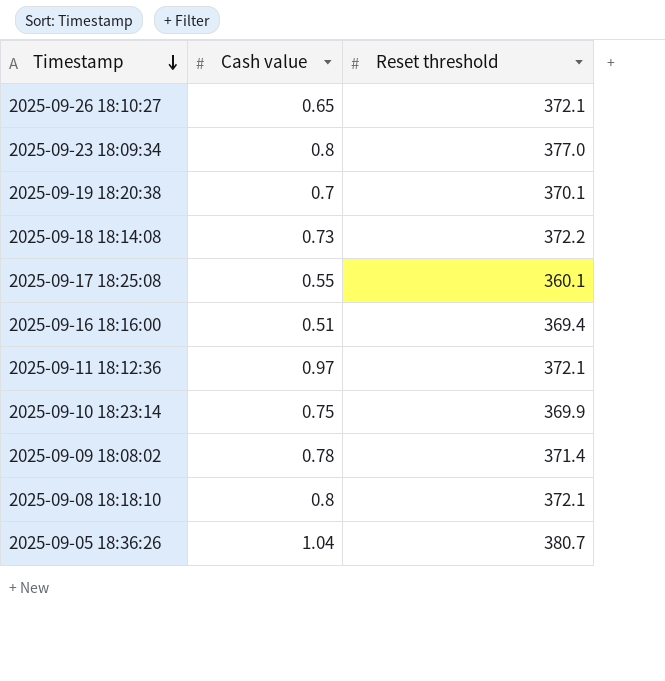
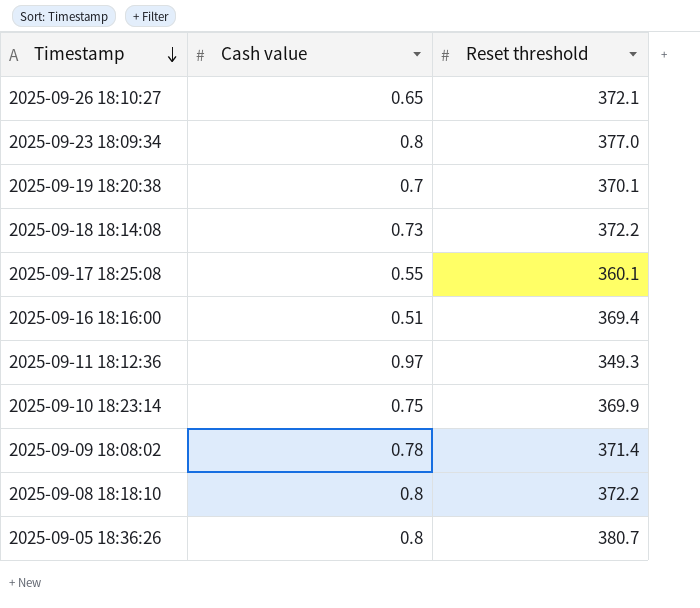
2025-09-11 18:12:36 | Reset threshold: 372.1 -> 349.3
2025-09-08 18:18:10 | Reset threshold: 372.1 -> 372.2
2025-09-05 18:36:26 | Cash value: 1.04 -> 0.8

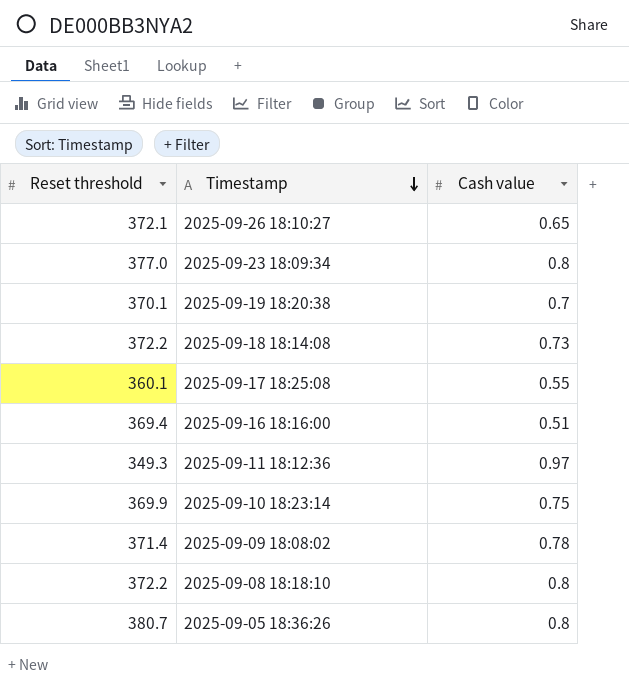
column Reset threshold | position: 3 -> 1

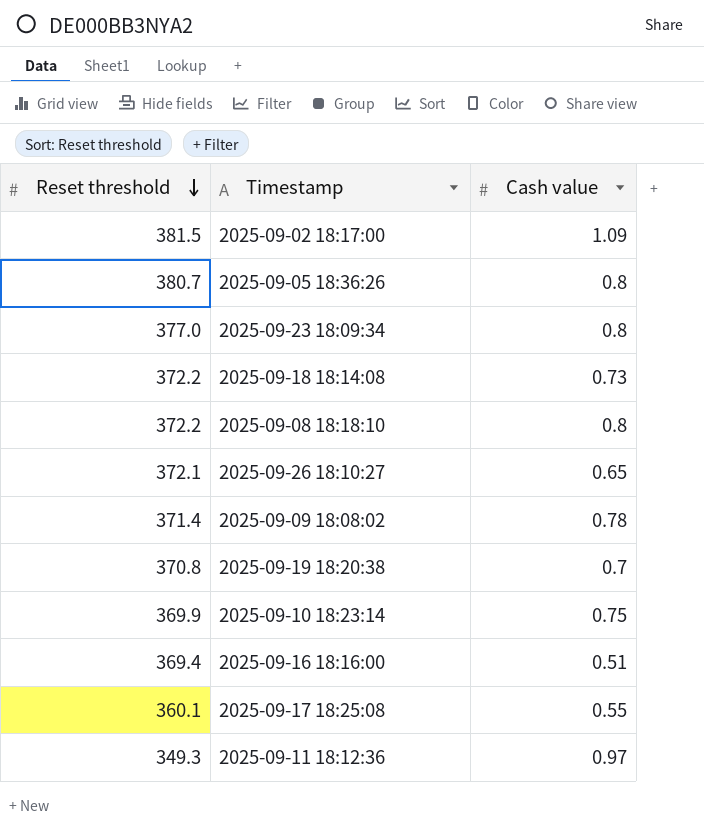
row order: Timestamp descending -> Reset threshold descending
row 2025-09-02 18:17:00: none -> 381.5 | 1.09
2025-09-19 18:20:38 | Reset threshold: 370.1 -> 370.8

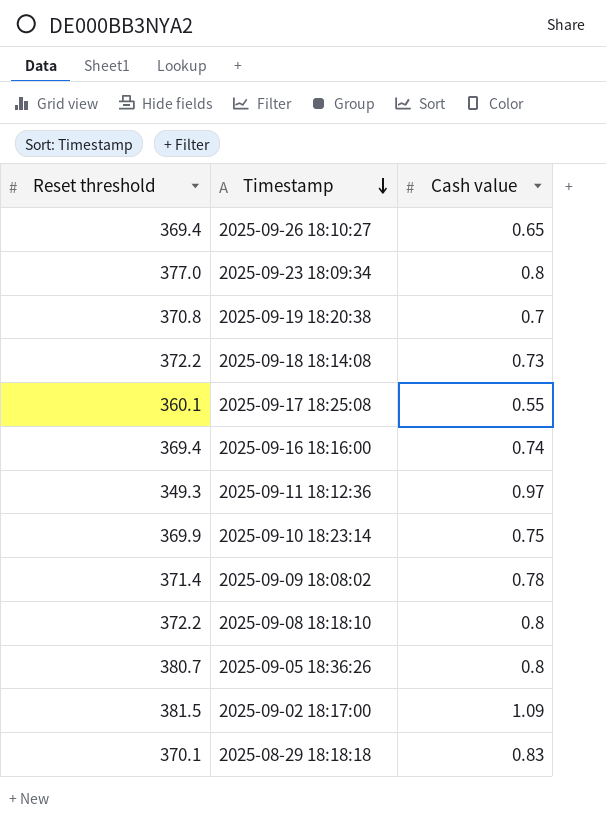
row order: Reset threshold descending -> Timestamp descending
2025-09-26 18:10:27 | Reset threshold: 372.1 -> 369.4
2025-09-16 18:16:00 | Cash value: 0.51 -> 0.74
row 2025-08-29 18:18:18: none -> 370.1 | 0.83

